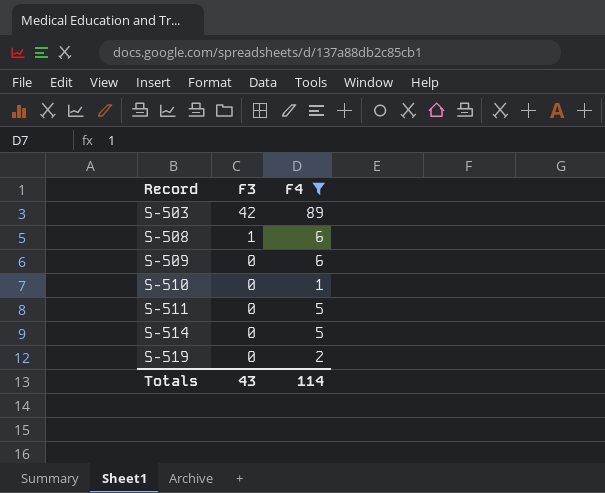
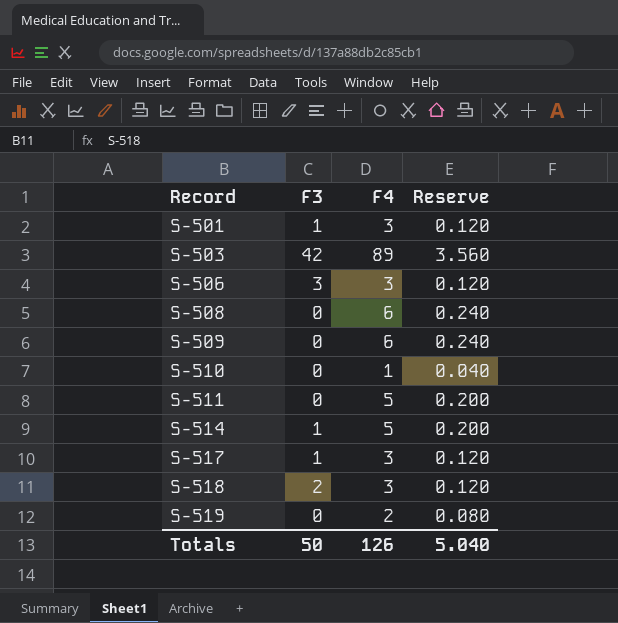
filter: F4 != 3 -> none
column Reserve | formula: none -> [F4] * 0.04
S-508 | F3: 1 -> 0
S-514 | F3: 0 -> 1
Totals | F3: 43 -> 50
Totals | F4: 114 -> 126

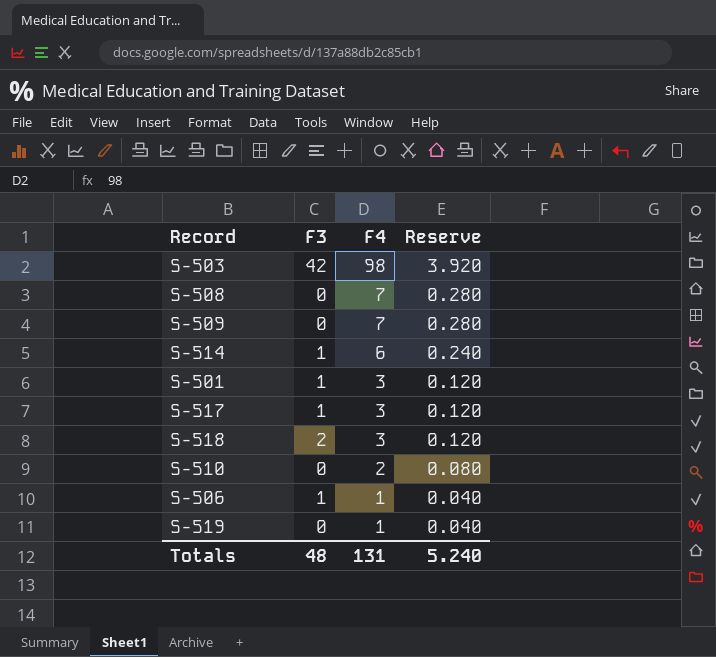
row order: Record ascending -> F4 descending
row S-511: 0 | 5 | 0.200 -> none
S-503 | F4: 89 -> 98
S-503 | Reserve: 3.560 -> 3.920
S-508 | F4: 6 -> 7
S-508 | Reserve: 0.240 -> 0.280
S-509 | F4: 6 -> 7
S-509 | Reserve: 0.240 -> 0.280
S-514 | F4: 5 -> 6
S-514 | Reserve: 0.200 -> 0.240
S-510 | F4: 1 -> 2
S-510 | Reserve: 0.040 -> 0.080
S-506 | F3: 3 -> 1
S-506 | F4: 3 -> 1
S-506 | Reserve: 0.120 -> 0.040
S-519 | F4: 2 -> 1
S-519 | Reserve: 0.080 -> 0.040
Totals | F3: 50 -> 48
Totals | F4: 126 -> 131
Totals | Reserve: 5.040 -> 5.240

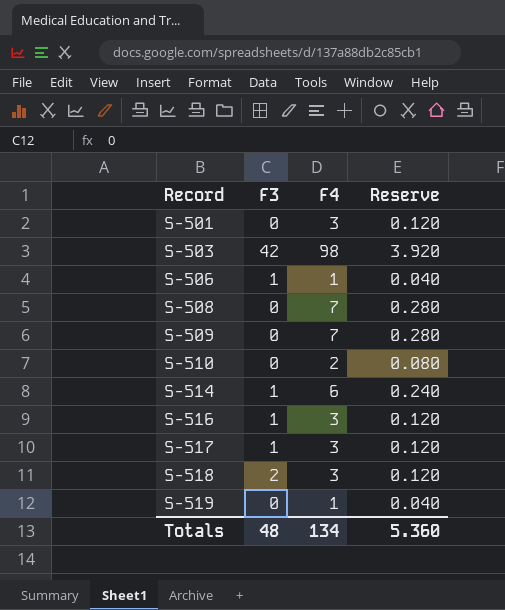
row order: F4 descending -> Record ascending
S-501 | F3: 1 -> 0
row S-516: none -> 1 | 3 | 0.120
Totals | F4: 131 -> 134
Totals | Reserve: 5.240 -> 5.360

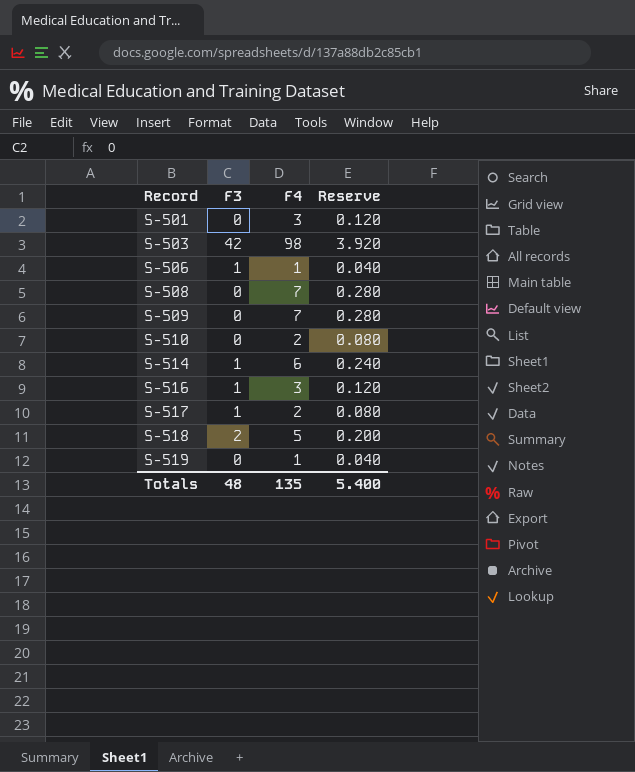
S-517 | F4: 3 -> 2
S-517 | Reserve: 0.120 -> 0.080
S-518 | F4: 3 -> 5
S-518 | Reserve: 0.120 -> 0.200
Totals | F4: 134 -> 135
Totals | Reserve: 5.360 -> 5.400

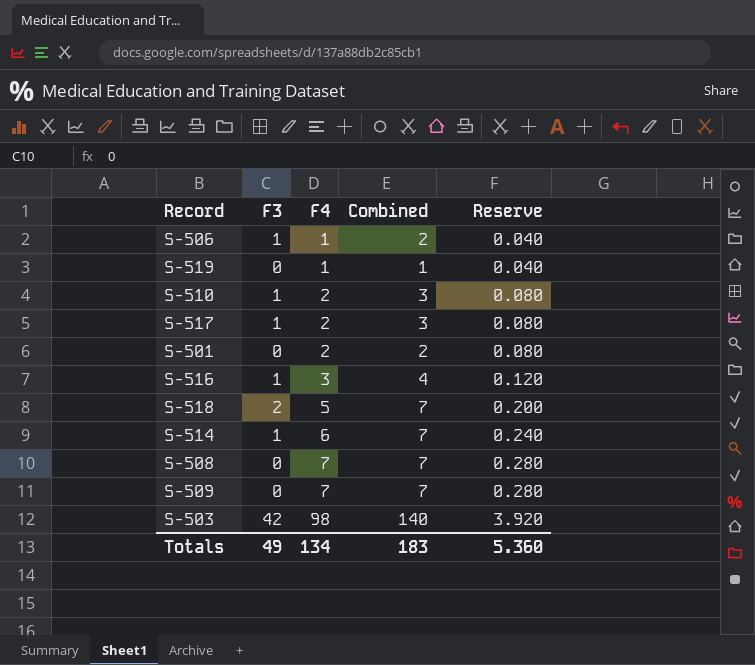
row order: Record ascending -> F4 ascending
column Combined | formula: none -> [F3] + [F4]
S-510 | F3: 0 -> 1
S-501 | F4: 3 -> 2
S-501 | Reserve: 0.120 -> 0.080
Totals | F3: 48 -> 49
Totals | F4: 135 -> 134
Totals | Reserve: 5.400 -> 5.360

